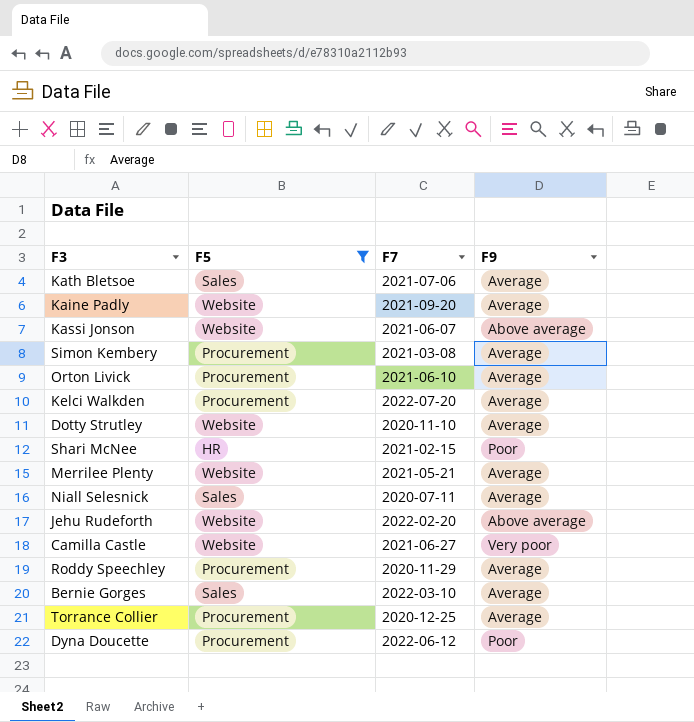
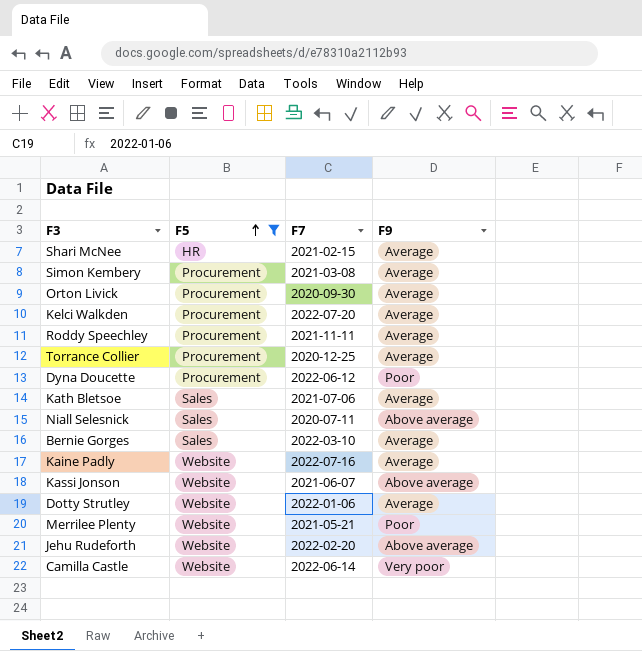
row order: none -> F5 ascending
Shari McNee | F9: Poor -> Average
Orton Livick | F7: 2021-06-10 -> 2020-09-30
Roddy Speechley | F7: 2020-11-29 -> 2021-11-11
Niall Selesnick | F9: Average -> Above average
Kaine Padly | F7: 2021-09-20 -> 2022-07-16
Dotty Strutley | F7: 2020-11-10 -> 2022-01-06
Merrilee Plenty | F9: Average -> Poor
Camilla Castle | F7: 2021-06-27 -> 2022-06-14

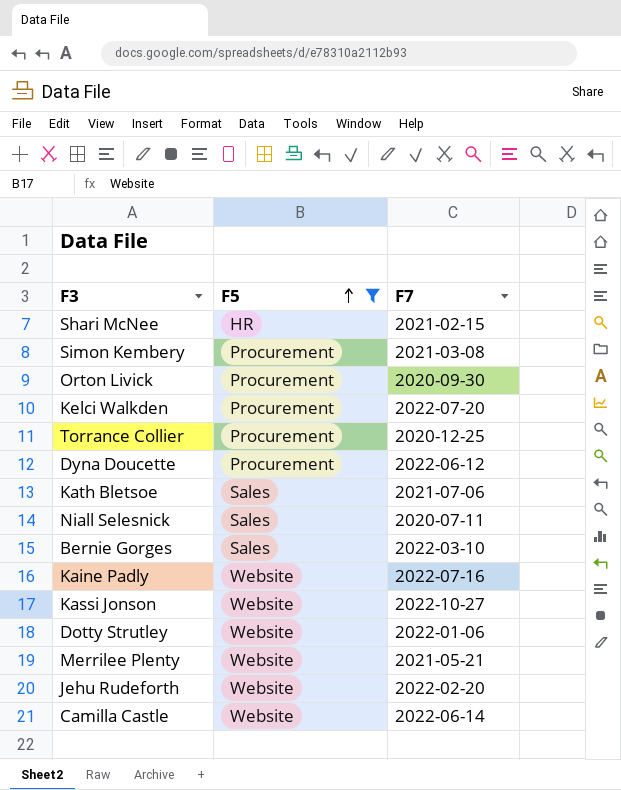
column F9 | position: 4 -> none
row Roddy Speechley: Procurement | 2021-11-11 | Average -> none
Kassi Jonson | F7: 2021-06-07 -> 2022-10-27

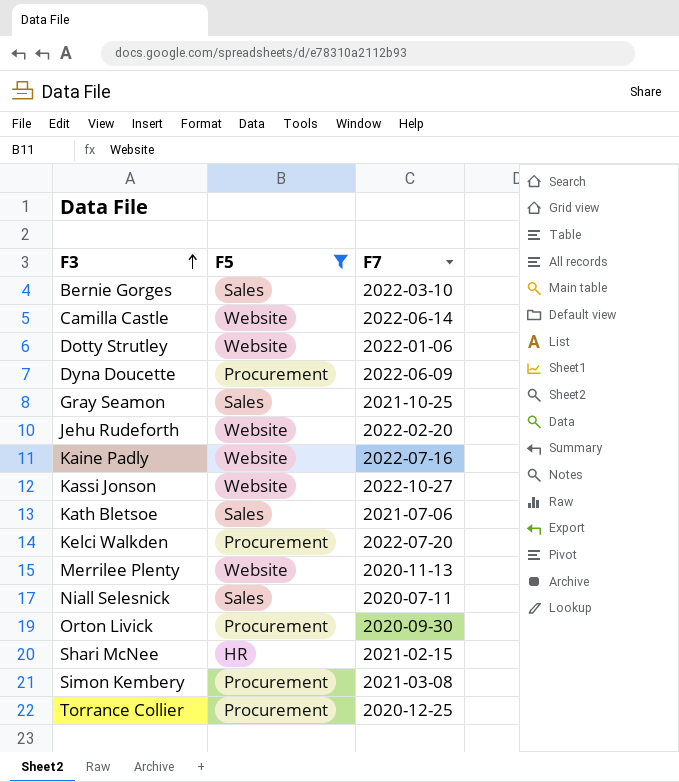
row order: F5 ascending -> F3 ascending
Dyna Doucette | F7: 2022-06-12 -> 2022-06-09
row Gray Seamon: none -> Sales | 2021-10-25
Merrilee Plenty | F7: 2021-05-21 -> 2020-11-13

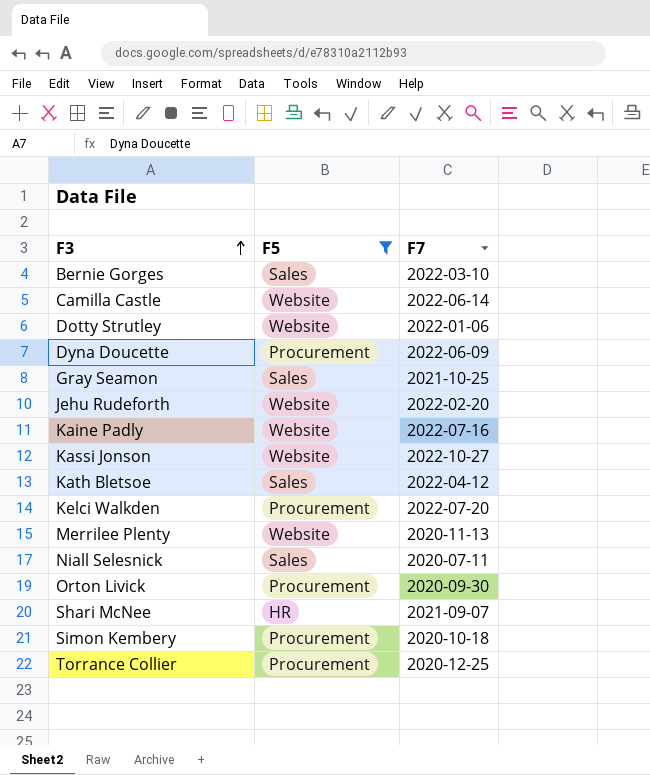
Kath Bletsoe | F7: 2021-07-06 -> 2022-04-12
Shari McNee | F7: 2021-02-15 -> 2021-09-07
Simon Kembery | F7: 2021-03-08 -> 2020-10-18

